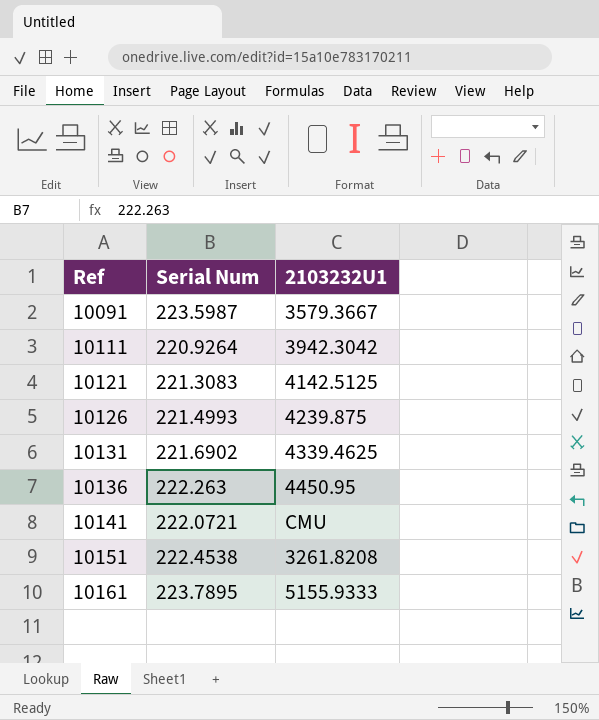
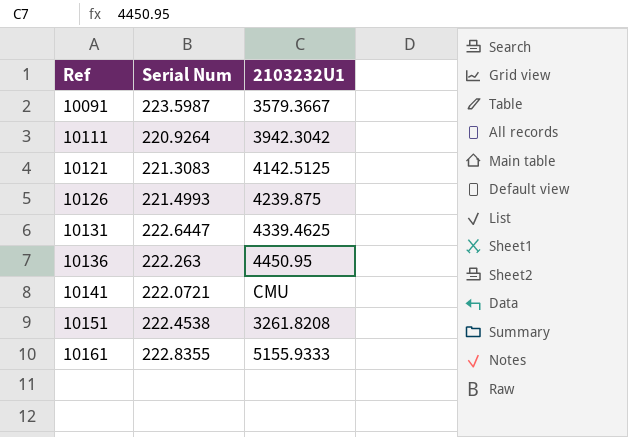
10131 | Serial Num: 221.6902 -> 222.6447
10161 | Serial Num: 223.7895 -> 222.8355

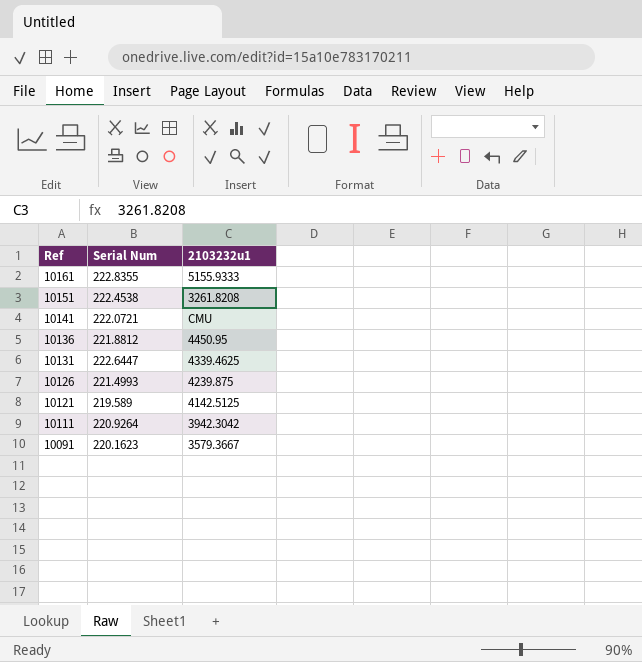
row order: Ref ascending -> Ref descending
column name: 2103232U1 -> 2103232u1
10136 | Serial Num: 222.263 -> 221.8812
10121 | Serial Num: 221.3083 -> 219.589
10091 | Serial Num: 223.5987 -> 220.1623

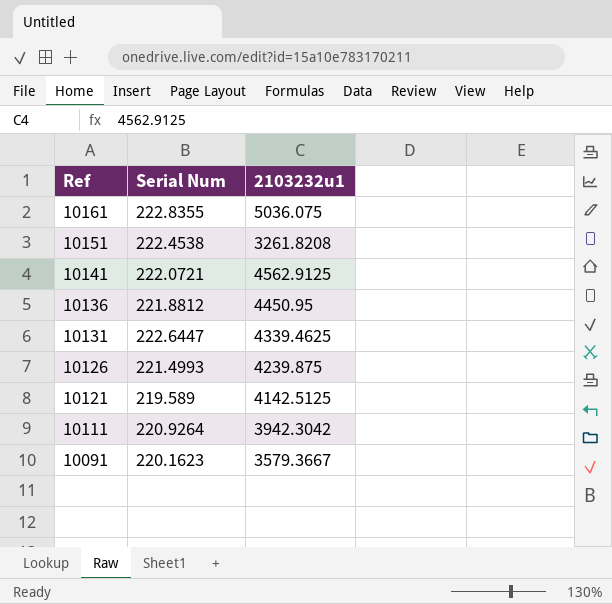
10161 | 2103232u1: 5155.9333 -> 5036.075
10141 | 2103232u1: CMU -> 4562.9125

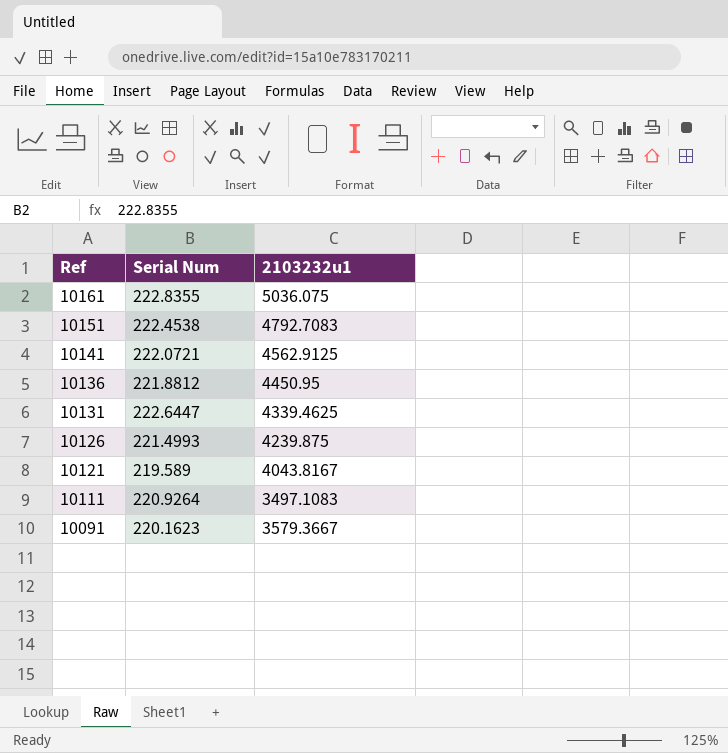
10151 | 2103232u1: 3261.8208 -> 4792.7083
10121 | 2103232u1: 4142.5125 -> 4043.8167
10111 | 2103232u1: 3942.3042 -> 3497.1083

